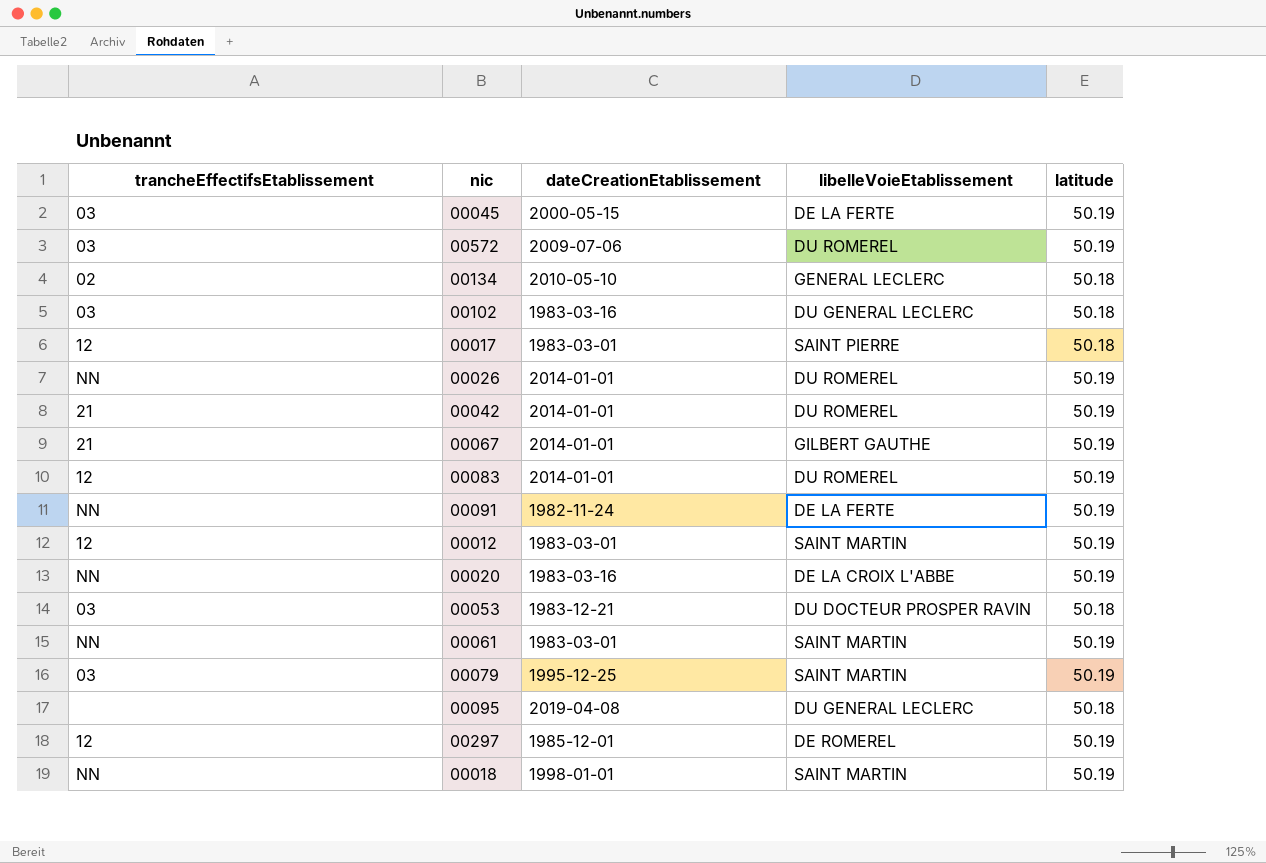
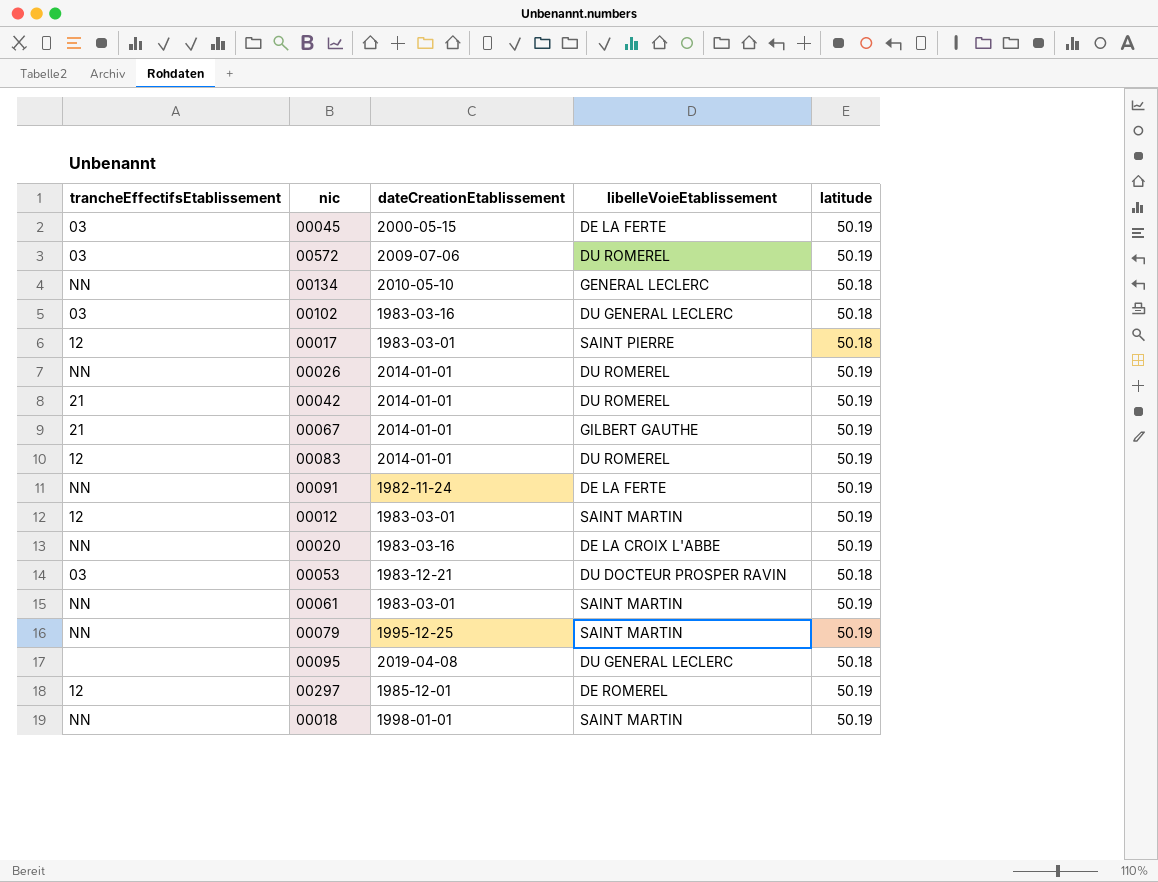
00134 | trancheEffectifsEtablissement: 02 -> NN
00079 | trancheEffectifsEtablissement: 03 -> NN

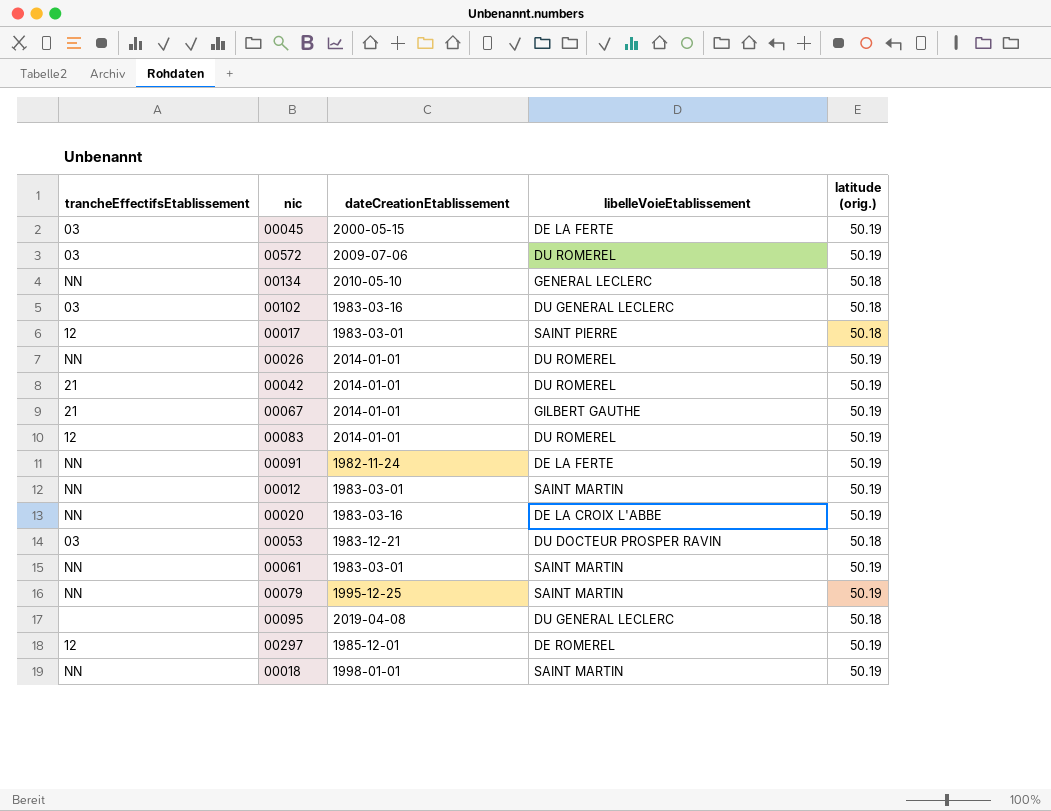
column name: latitude -> latitude (orig.)
00012 | trancheEffectifsEtablissement: 12 -> NN

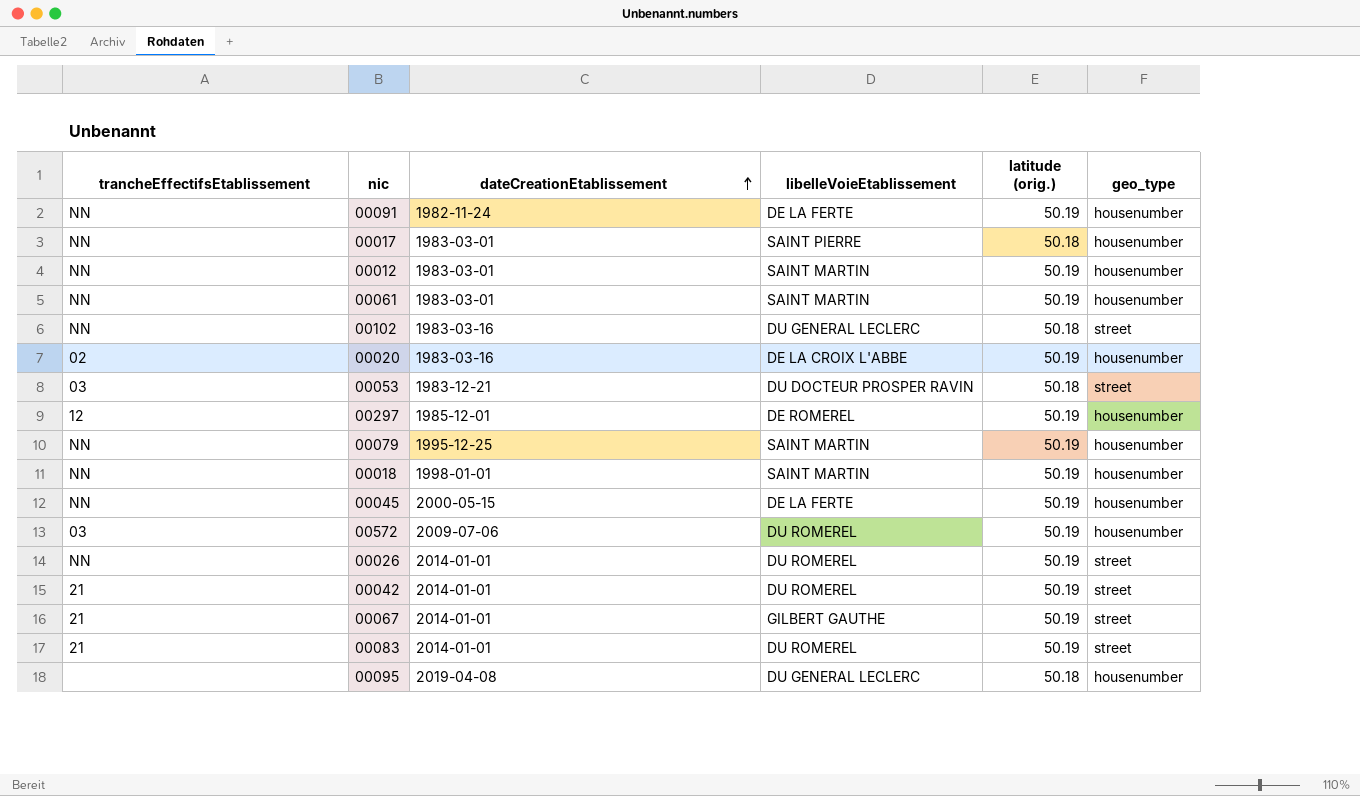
row order: none -> dateCreationEtablissement ascending
column geo_type | position: none -> 6
row 00134: NN | 2010-05-10 | GENERAL LECLERC | 50.18 -> none
00017 | trancheEffectifsEtablissement: 12 -> NN
00102 | trancheEffectifsEtablissement: 03 -> NN
00020 | trancheEffectifsEtablissement: NN -> 02
00045 | trancheEffectifsEtablissement: 03 -> NN
00083 | trancheEffectifsEtablissement: 12 -> 21

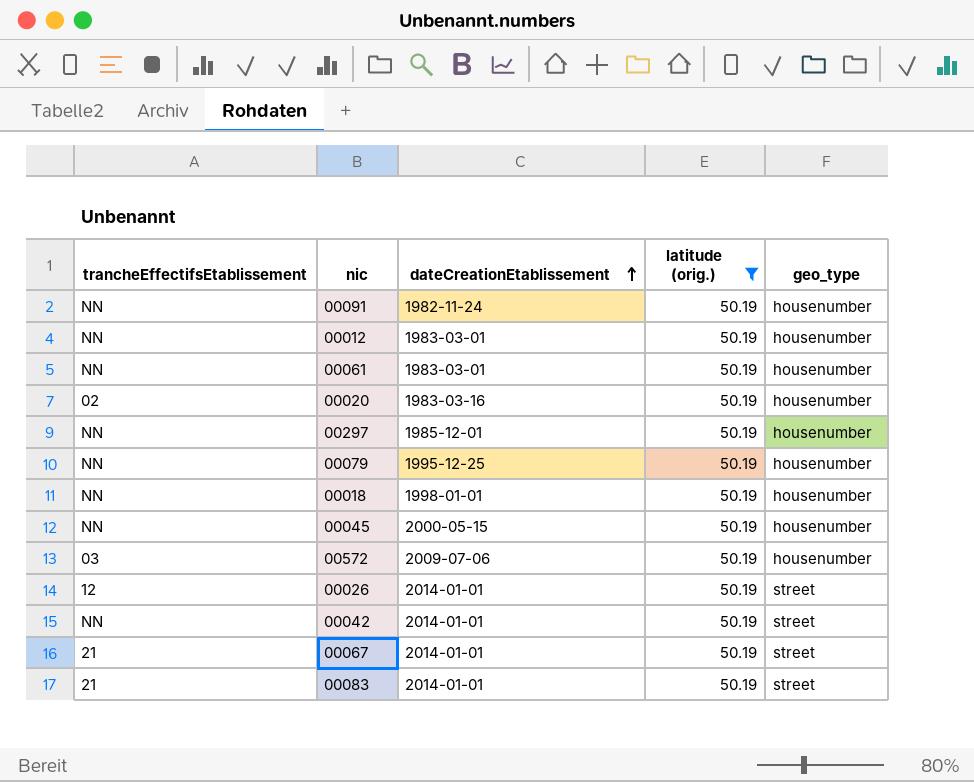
filter: none -> latitude (orig.) = 50.19
column libelleVoieEtablissement | position: 4 -> none
00297 | trancheEffectifsEtablissement: 12 -> NN
00026 | trancheEffectifsEtablissement: NN -> 12
00042 | trancheEffectifsEtablissement: 21 -> NN

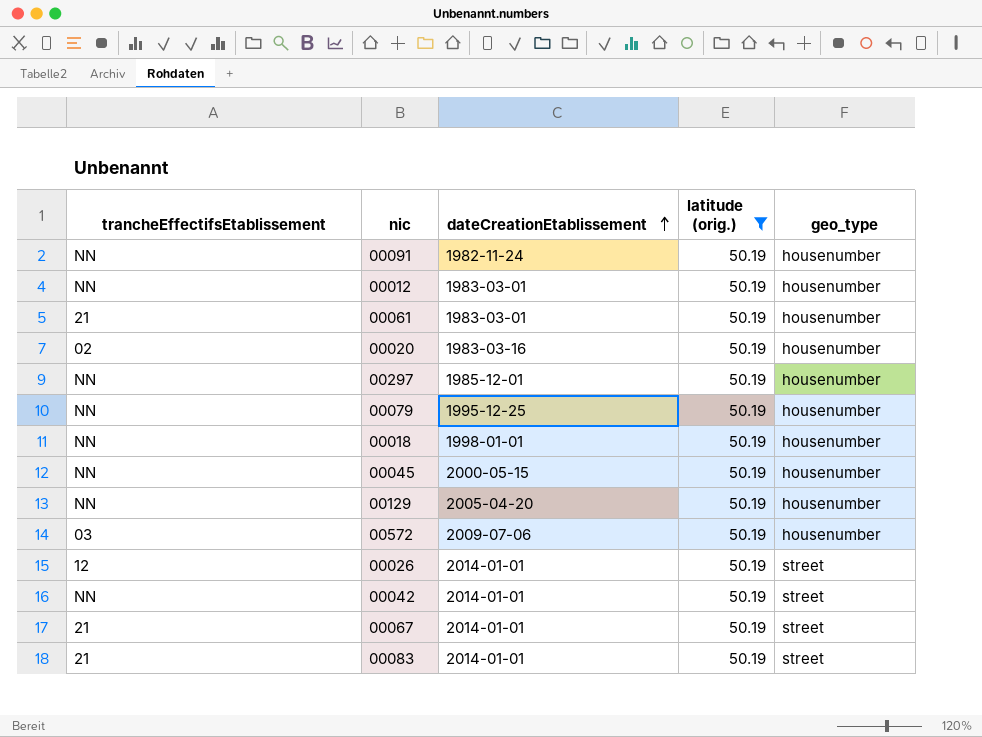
00061 | trancheEffectifsEtablissement: NN -> 21
row 00129: none -> NN | 2005-04-20 | 50.19 | housenumber

